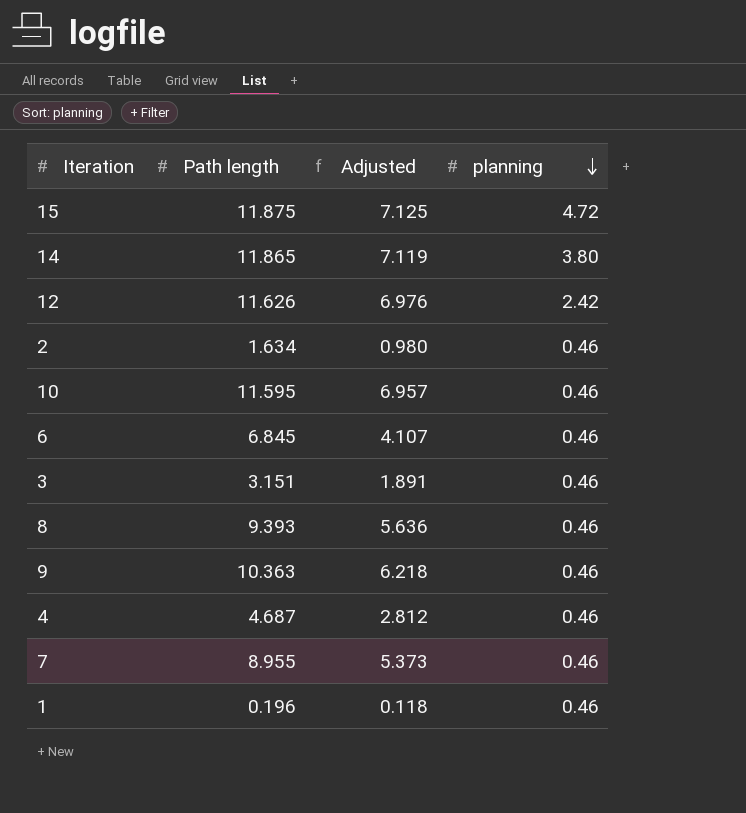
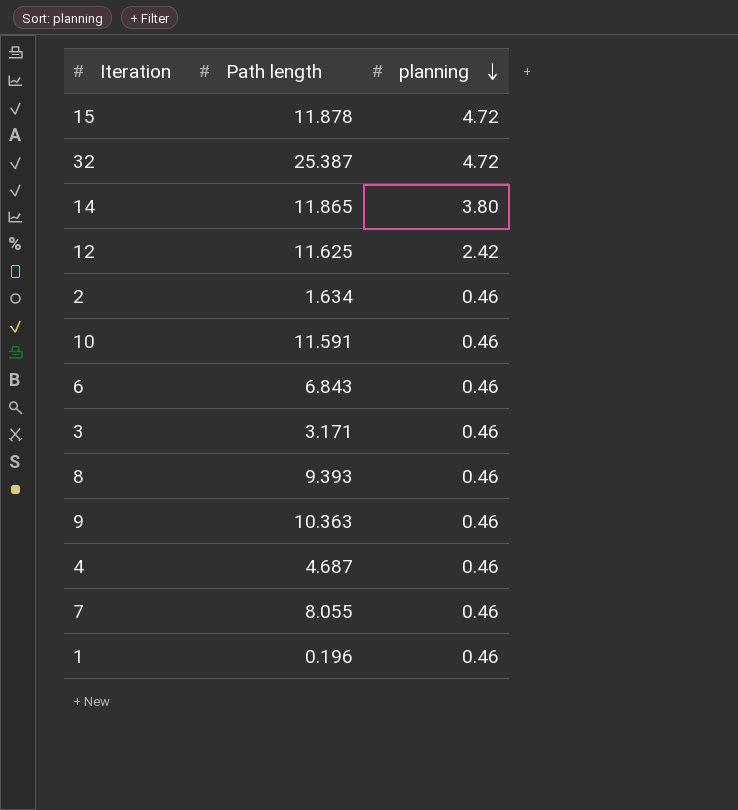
column Adjusted | formula: [Path length] * 0.6 -> none
15 | Path length: 11.875 -> 11.878
row 32: none -> 25.387 | 4.72
12 | Path length: 11.626 -> 11.625
10 | Path length: 11.595 -> 11.591
6 | Path length: 6.845 -> 6.843
3 | Path length: 3.151 -> 3.171
7 | Path length: 8.955 -> 8.055

